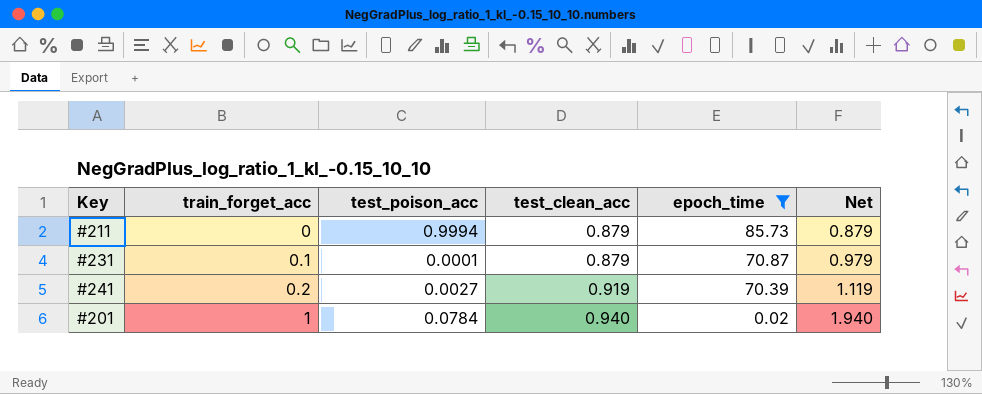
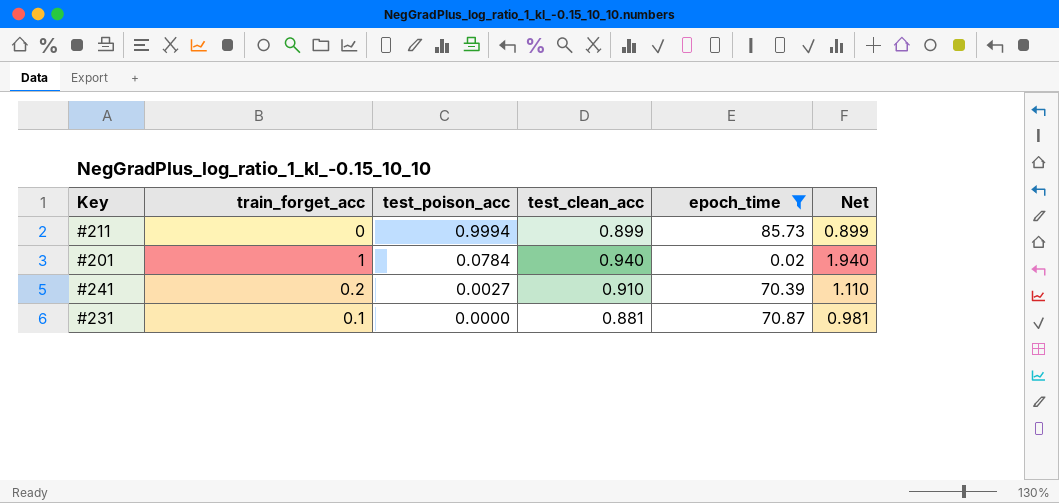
row order: train_forget_acc ascending -> test_poison_acc descending
#211 | test_clean_acc: 0.879 -> 0.899
#211 | Net: 0.879 -> 0.899
#241 | test_clean_acc: 0.919 -> 0.910
#241 | Net: 1.119 -> 1.110
#231 | test_poison_acc: 0.0001 -> 0.0000
#231 | test_clean_acc: 0.879 -> 0.881
#231 | Net: 0.979 -> 0.981

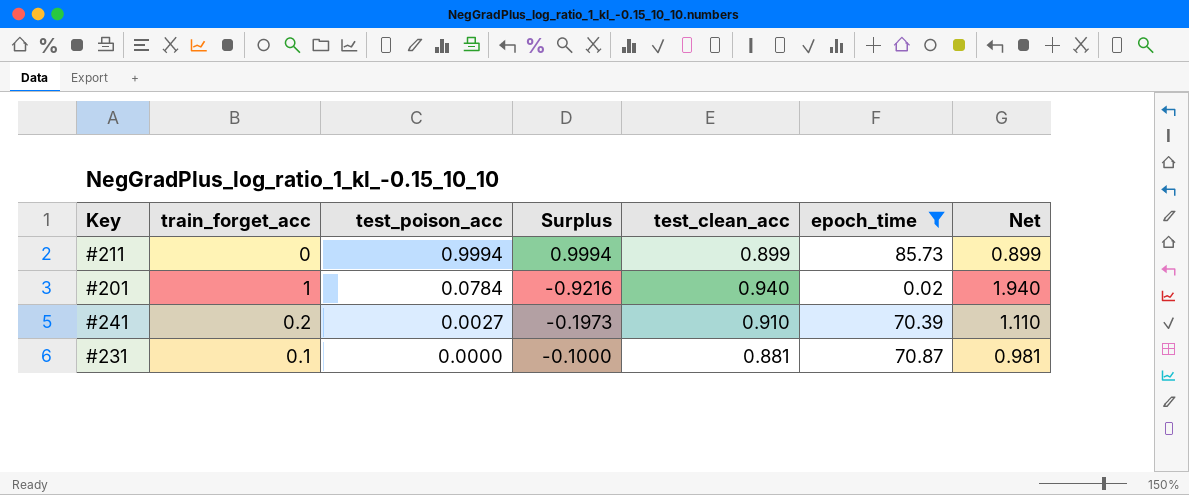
column Surplus | formula: none -> [test_poison_acc] - [train_forget_acc]

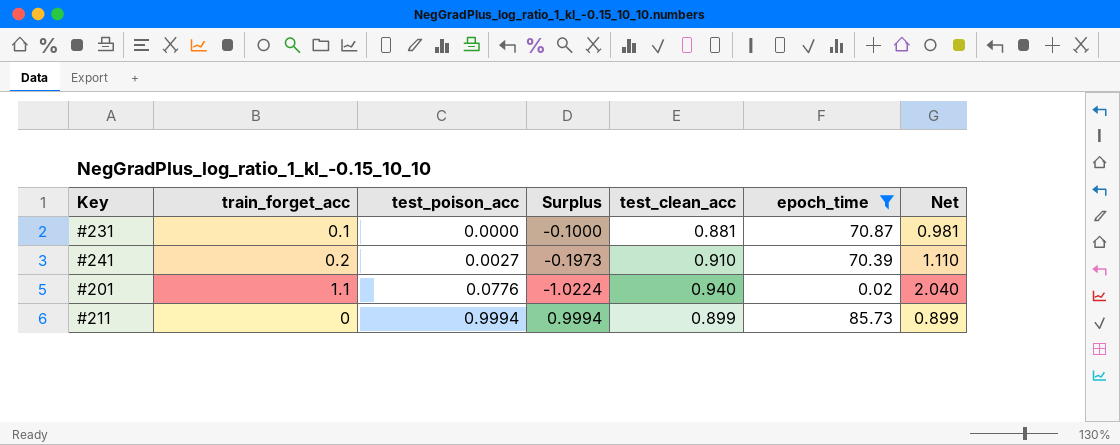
row order: test_poison_acc descending -> test_poison_acc ascending
#201 | train_forget_acc: 1 -> 1.1
#201 | test_poison_acc: 0.0784 -> 0.0776
#201 | Surplus: -0.9216 -> -1.0224
#201 | Net: 1.940 -> 2.040

